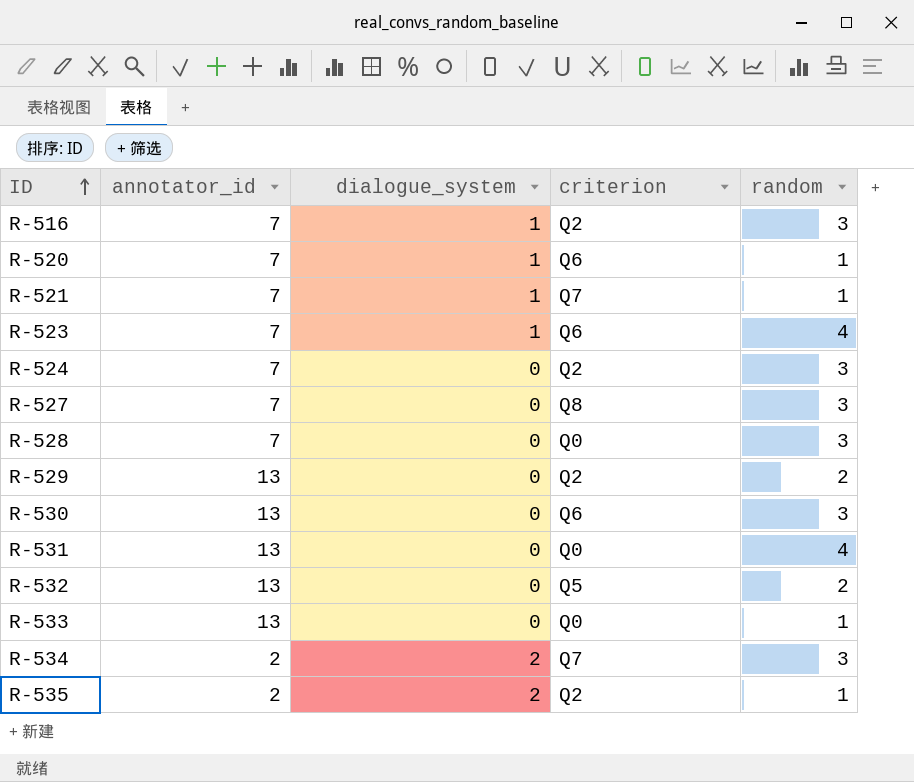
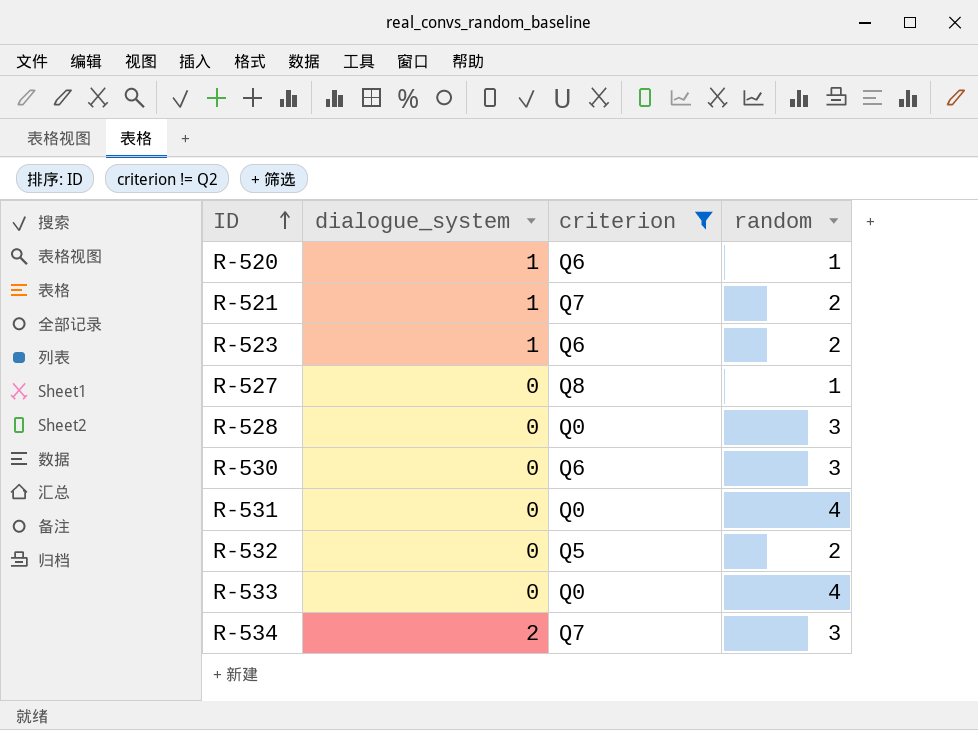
filter: none -> criterion != Q2
column annotator_id | position: 2 -> none
R-521 | random: 1 -> 2
R-523 | random: 4 -> 2
R-527 | random: 3 -> 1
R-533 | random: 1 -> 4

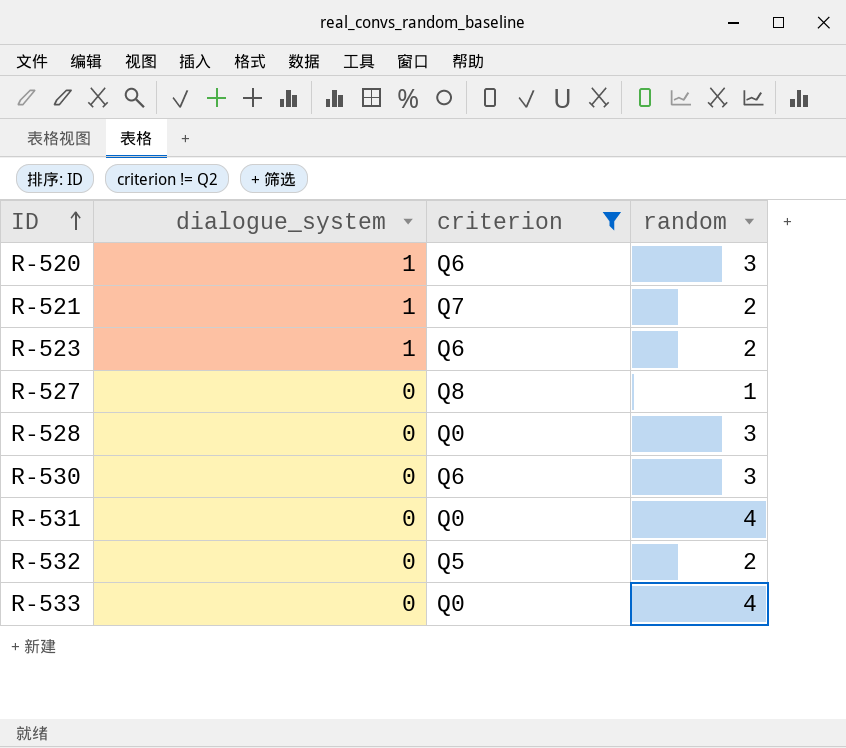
row R-534: 2 | Q7 | 3 -> none
R-520 | random: 1 -> 3

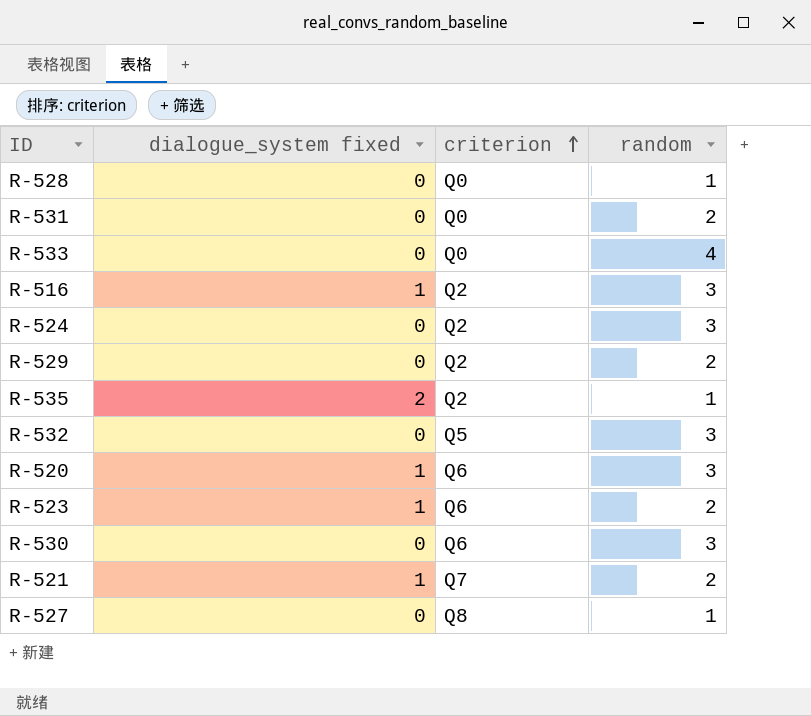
filter: criterion != Q2 -> none
row order: ID ascending -> criterion ascending
column name: dialogue_system -> dialogue_system fixed
R-528 | random: 3 -> 1
R-531 | random: 4 -> 2
R-532 | random: 2 -> 3

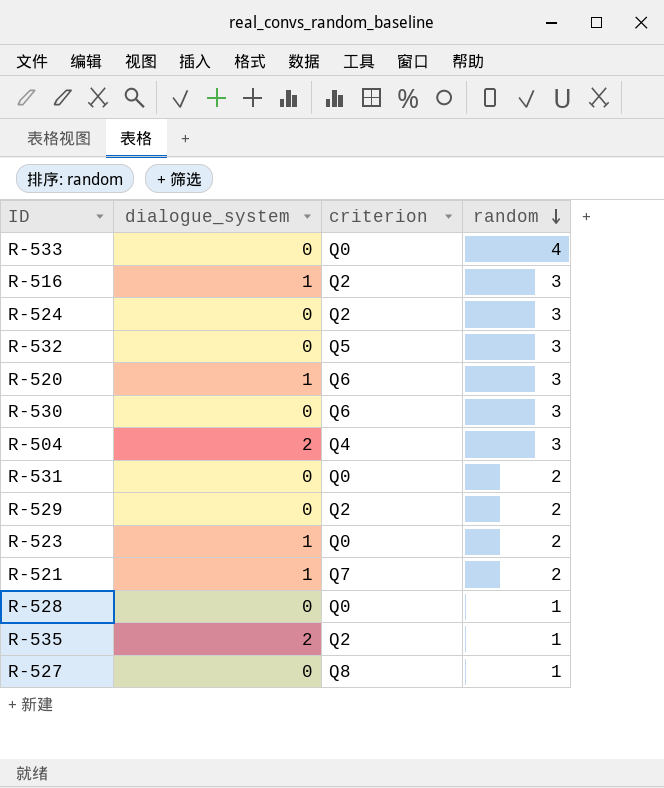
row order: criterion ascending -> random descending
column name: dialogue_system fixed -> dialogue_system
row R-504: none -> 2 | Q4 | 3
R-523 | criterion: Q6 -> Q0

